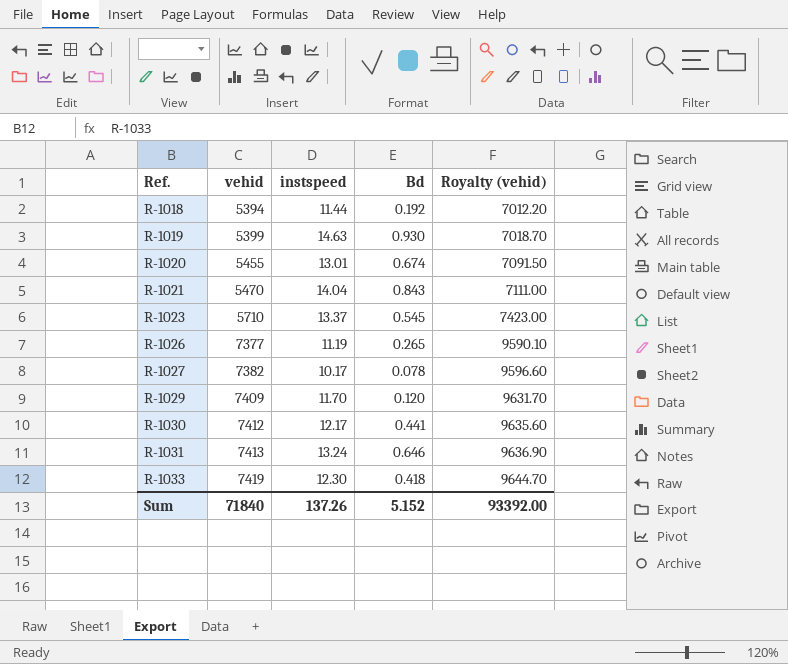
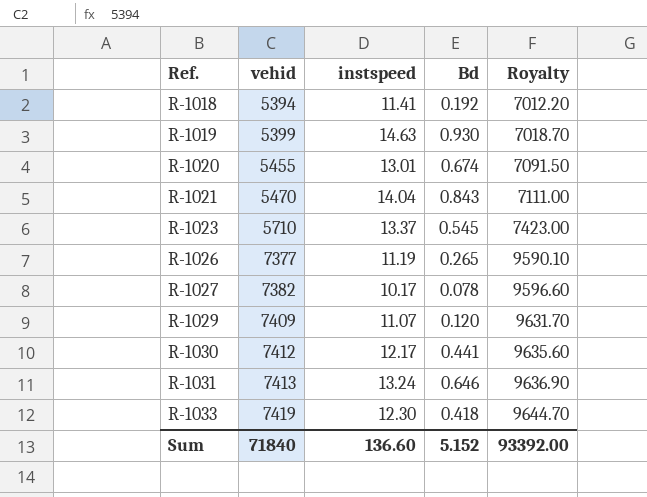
column name: Royalty (vehid) -> Royalty
R-1018 | instspeed: 11.44 -> 11.41
R-1029 | instspeed: 11.70 -> 11.07
Sum | instspeed: 137.26 -> 136.60

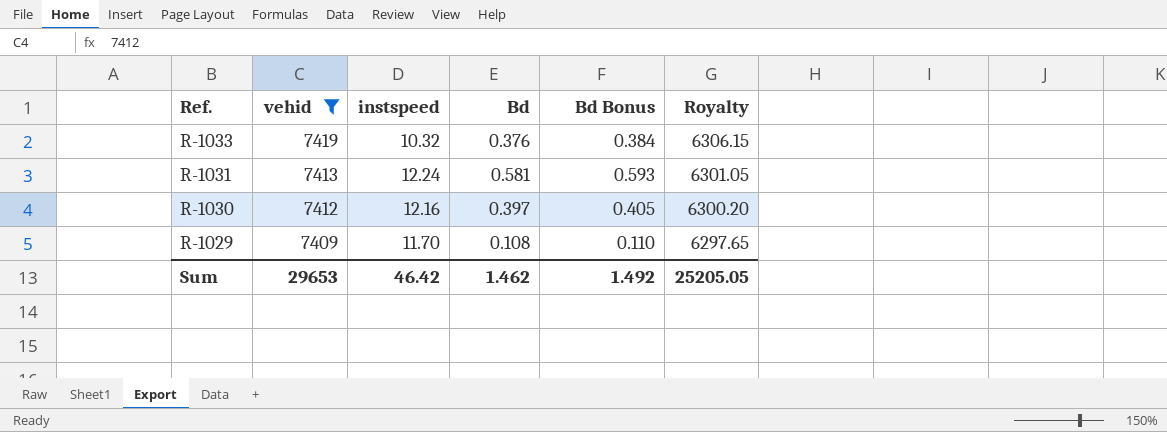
filter: none -> vehid >= 7409
row order: Ref. ascending -> Ref. descending
column Bd Bonus | formula: none -> [Bd] * 1.02
column Royalty | formula: [vehid] * 1.3 -> [vehid] * 0.85
R-1033 | instspeed: 12.30 -> 10.32
R-1033 | Bd: 0.418 -> 0.376
R-1031 | instspeed: 13.24 -> 12.24
R-1031 | Bd: 0.646 -> 0.581
R-1030 | instspeed: 12.17 -> 12.16
R-1030 | Bd: 0.441 -> 0.397
R-1029 | instspeed: 11.07 -> 11.70
R-1029 | Bd: 0.120 -> 0.108
Sum | vehid: 71840 -> 29653
Sum | instspeed: 136.60 -> 46.42
Sum | Bd: 5.152 -> 1.462
Sum | Royalty: 93392.00 -> 25205.05

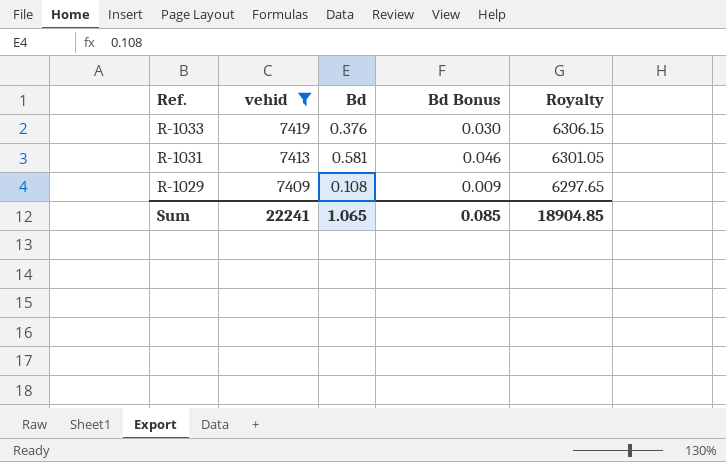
column instspeed | position: 3 -> none
column Bd Bonus | formula: [Bd] * 1.02 -> [Bd] * 0.08
row R-1030: 7412 | 12.16 | 0.397 | 0.405 | 6300.20 -> none
Sum | vehid: 29653 -> 22241
Sum | Bd: 1.462 -> 1.065
Sum | Bd Bonus: 1.492 -> 0.085
Sum | Royalty: 25205.05 -> 18904.85

